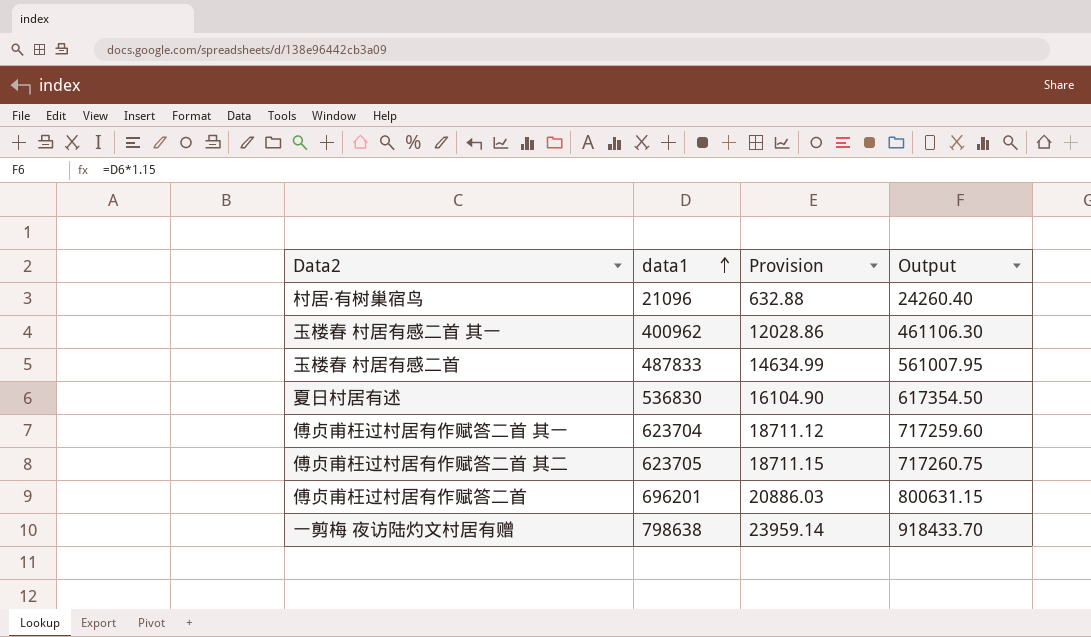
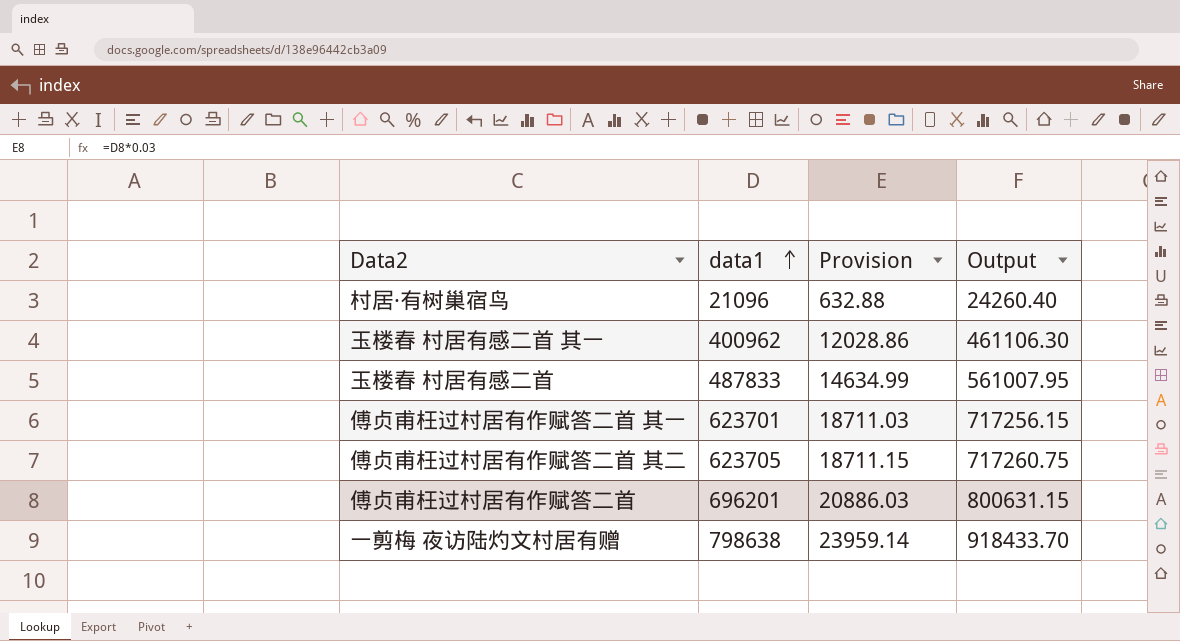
row 夏日村居有述: 536830 | 16104.90 | 617354.50 -> none
傅贞甫枉过村居有作赋答二首 其一 | data1: 623704 -> 623701
傅贞甫枉过村居有作赋答二首 其一 | Provision: 18711.12 -> 18711.03
傅贞甫枉过村居有作赋答二首 其一 | Output: 717259.60 -> 717256.15

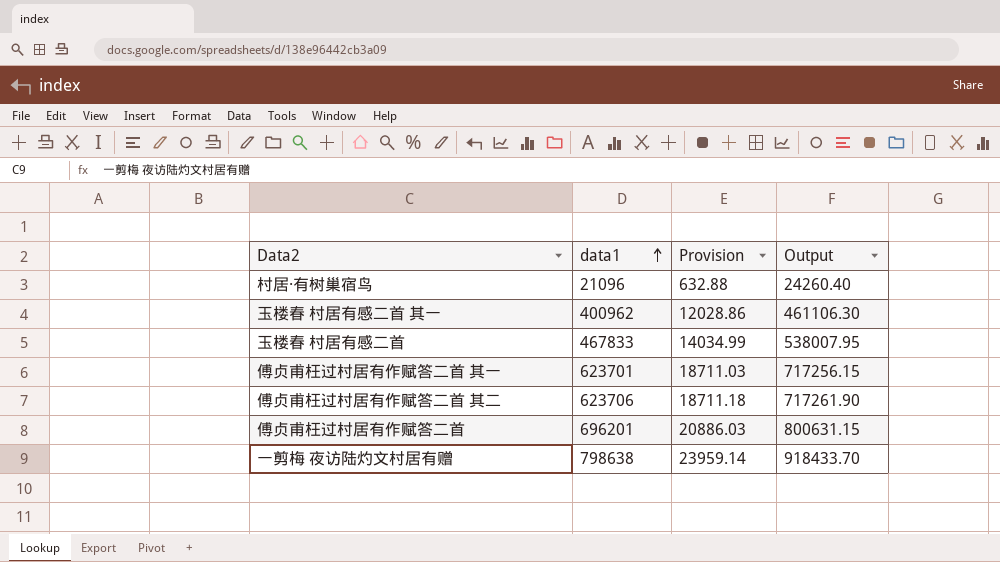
玉楼春 村居有感二首 | data1: 487833 -> 467833
玉楼春 村居有感二首 | Provision: 14634.99 -> 14034.99
玉楼春 村居有感二首 | Output: 561007.95 -> 538007.95
傅贞甫枉过村居有作赋答二首 其二 | data1: 623705 -> 623706
傅贞甫枉过村居有作赋答二首 其二 | Provision: 18711.15 -> 18711.18
傅贞甫枉过村居有作赋答二首 其二 | Output: 717260.75 -> 717261.90

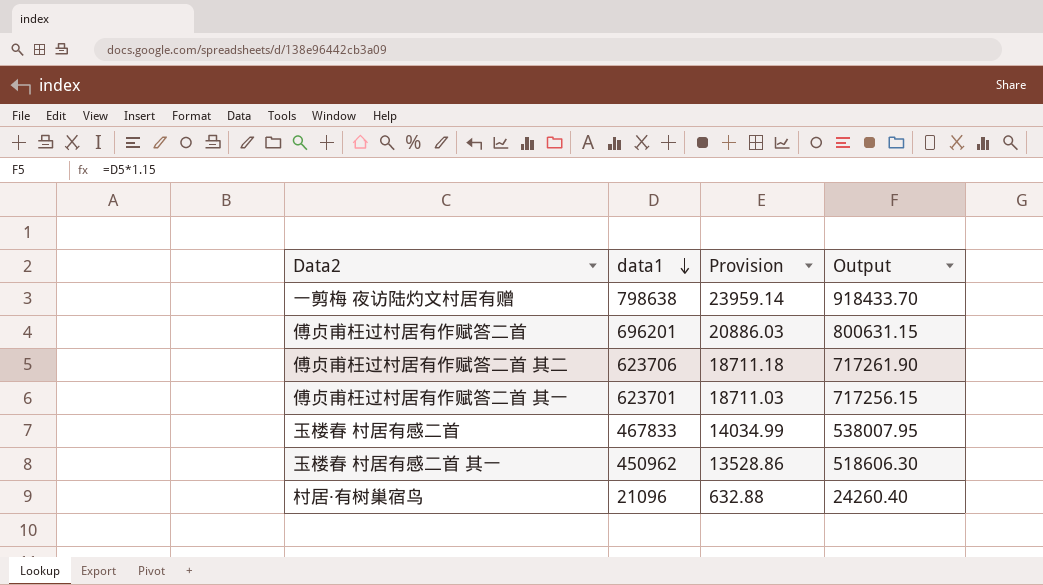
row order: data1 ascending -> data1 descending
玉楼春 村居有感二首 其一 | data1: 400962 -> 450962
玉楼春 村居有感二首 其一 | Provision: 12028.86 -> 13528.86
玉楼春 村居有感二首 其一 | Output: 461106.30 -> 518606.30

